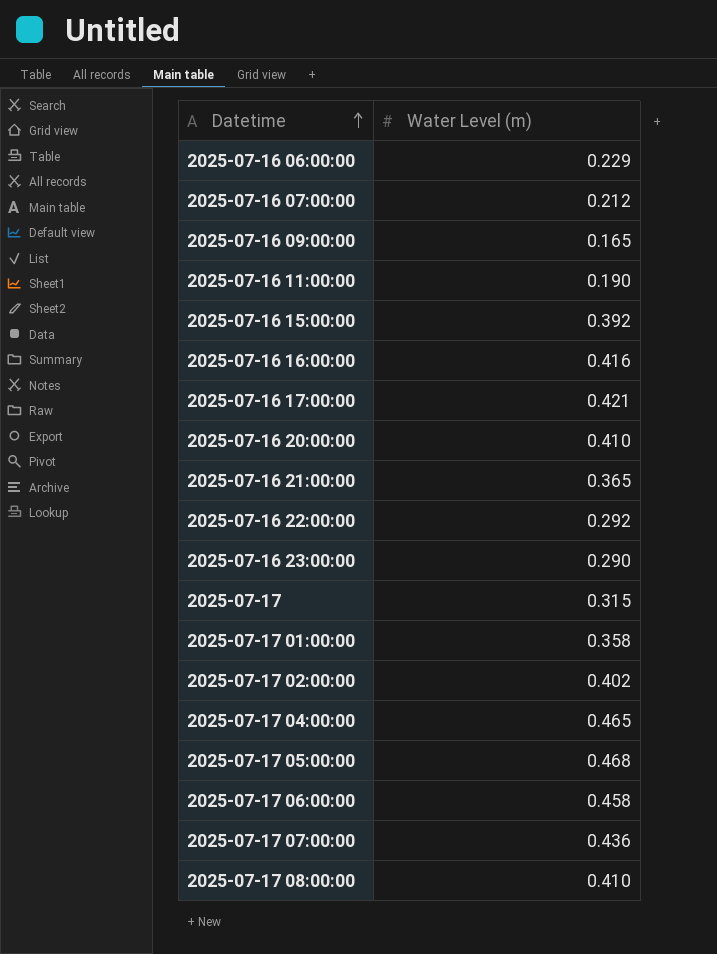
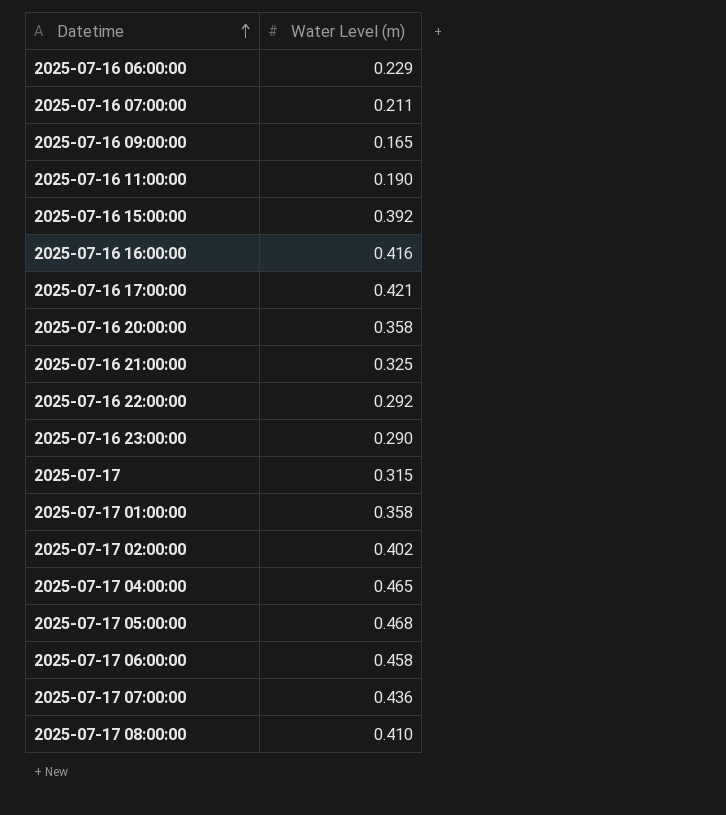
2025-07-16 07:00:00 | Water Level (m): 0.212 -> 0.211
2025-07-16 20:00:00 | Water Level (m): 0.410 -> 0.358
2025-07-16 21:00:00 | Water Level (m): 0.365 -> 0.325

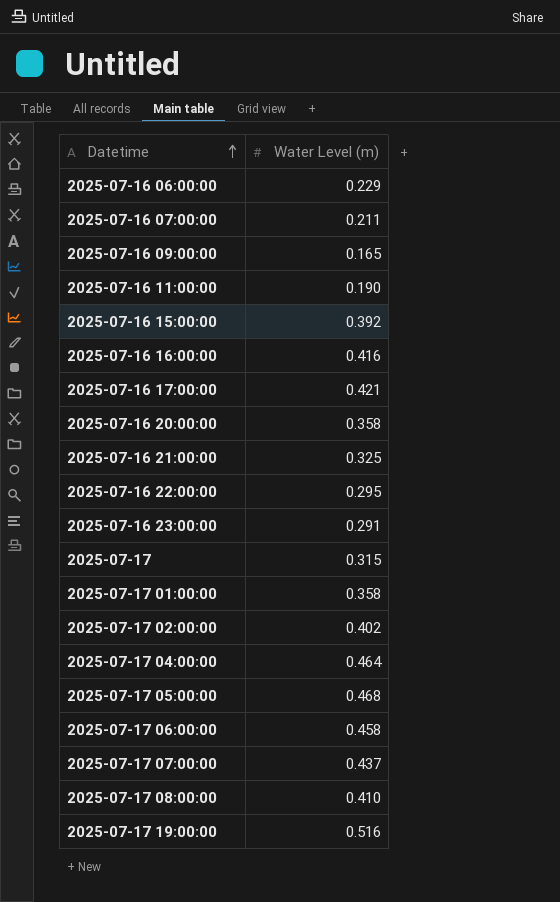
2025-07-16 22:00:00 | Water Level (m): 0.292 -> 0.295
2025-07-16 23:00:00 | Water Level (m): 0.290 -> 0.291
2025-07-17 04:00:00 | Water Level (m): 0.465 -> 0.464
2025-07-17 07:00:00 | Water Level (m): 0.436 -> 0.437
row 2025-07-17 19:00:00: none -> 0.516

